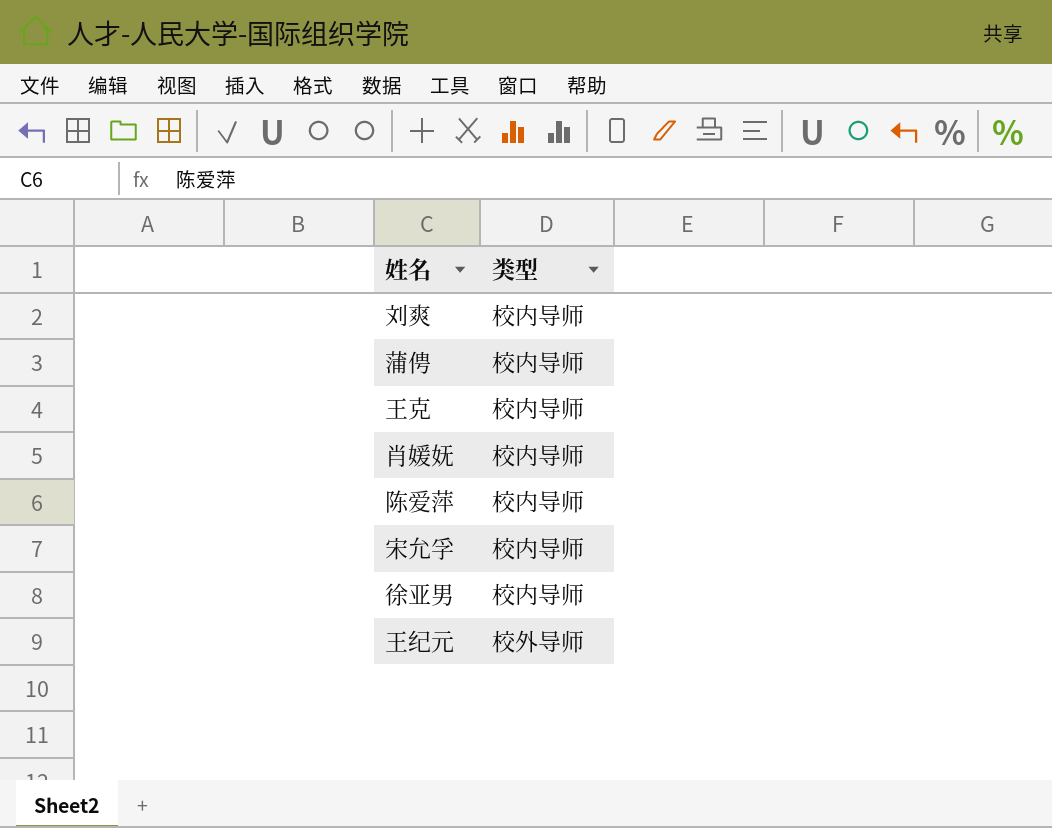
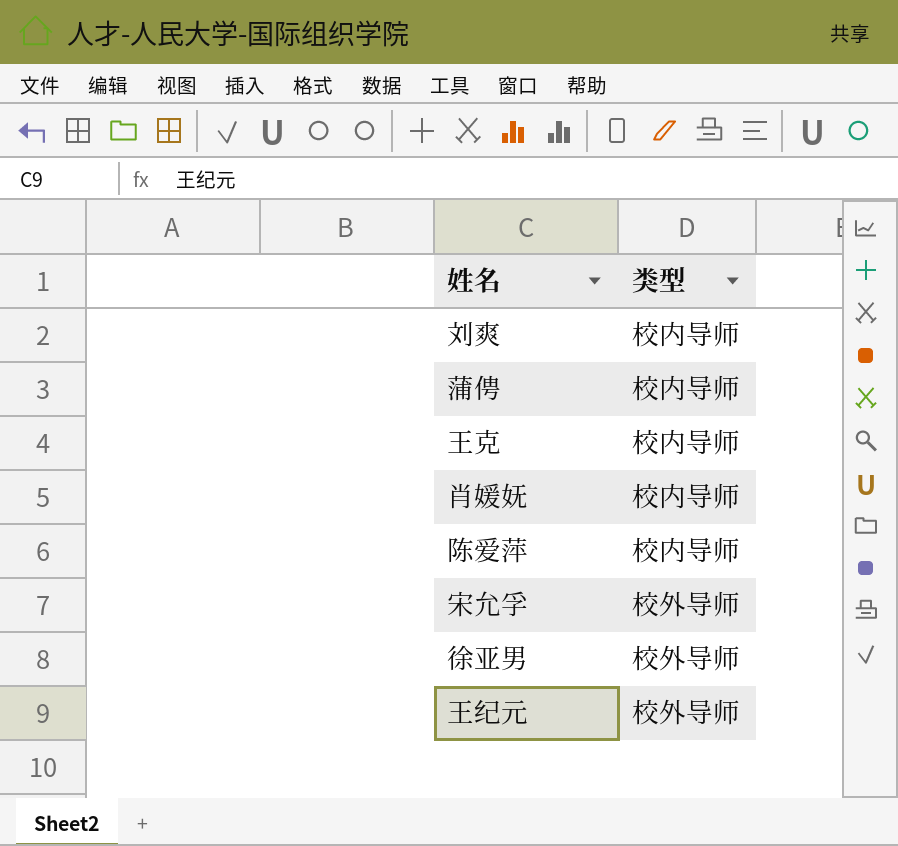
宋允孚 | 类型: 校内导师 -> 校外导师
徐亚男 | 类型: 校内导师 -> 校外导师

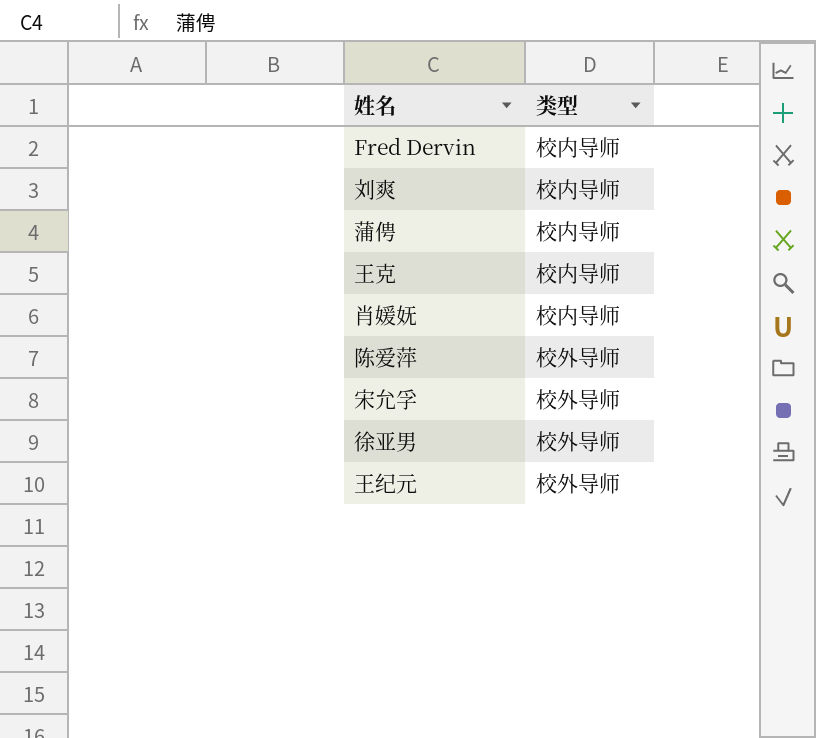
row Fred Dervin: none -> 校内导师
陈爱萍 | 类型: 校内导师 -> 校外导师

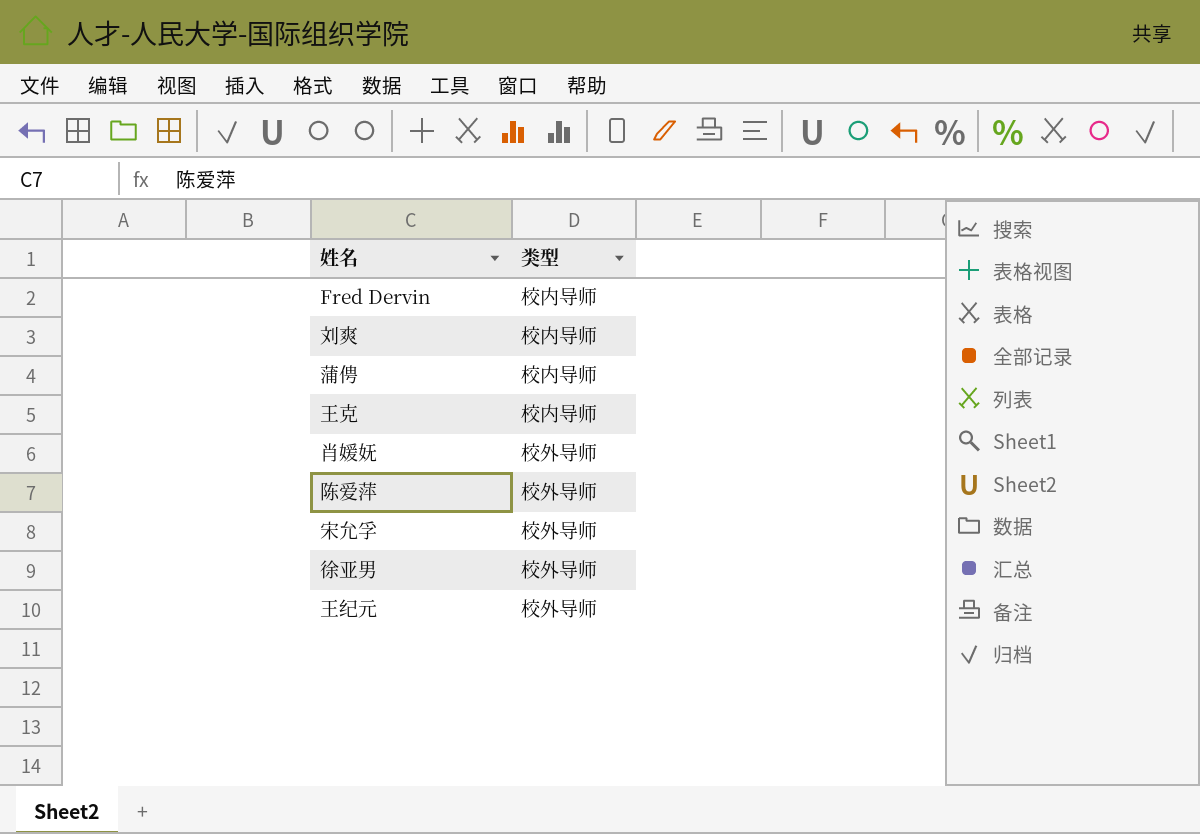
肖媛妩 | 类型: 校内导师 -> 校外导师

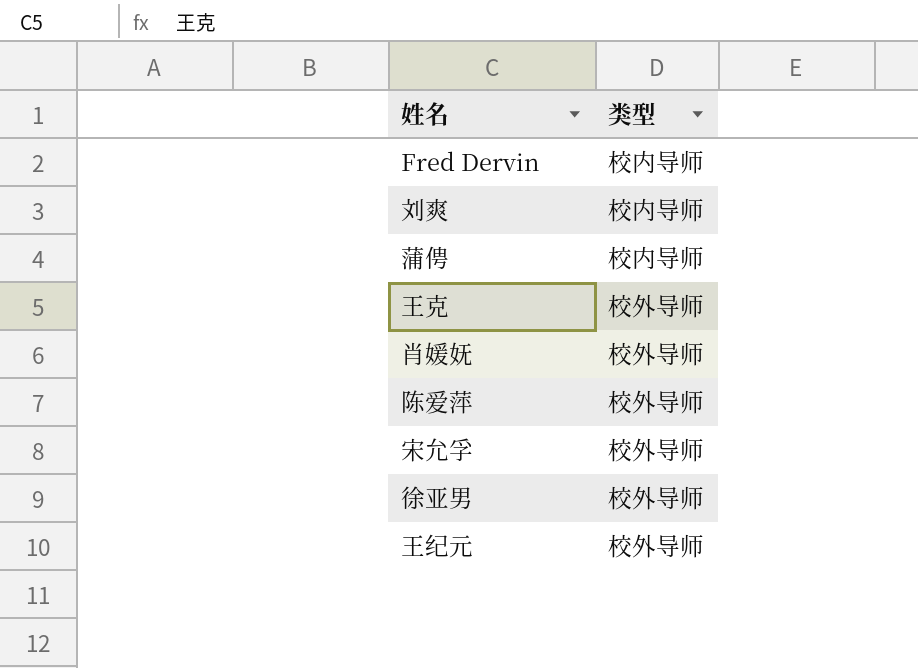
王克 | 类型: 校内导师 -> 校外导师

